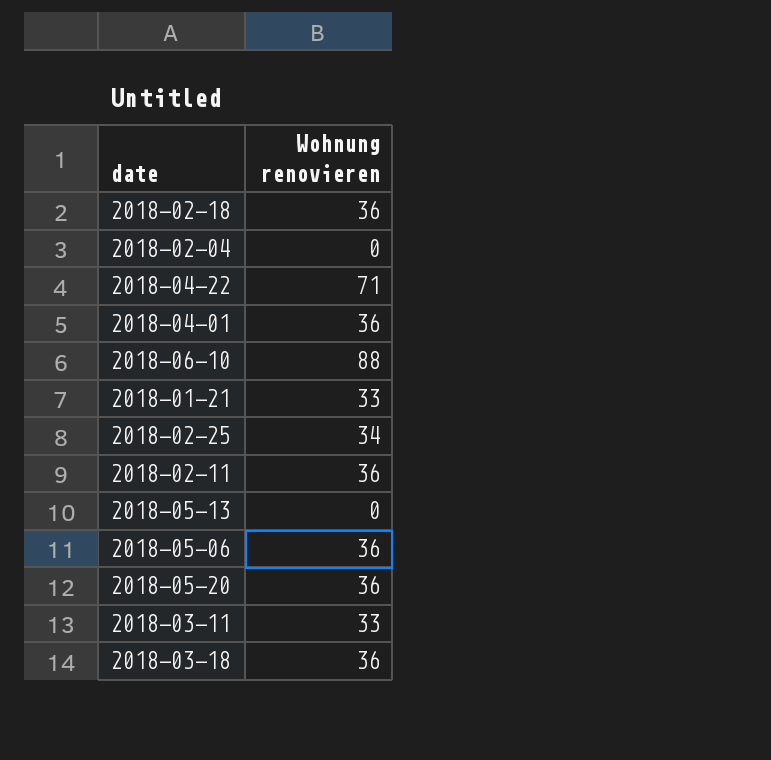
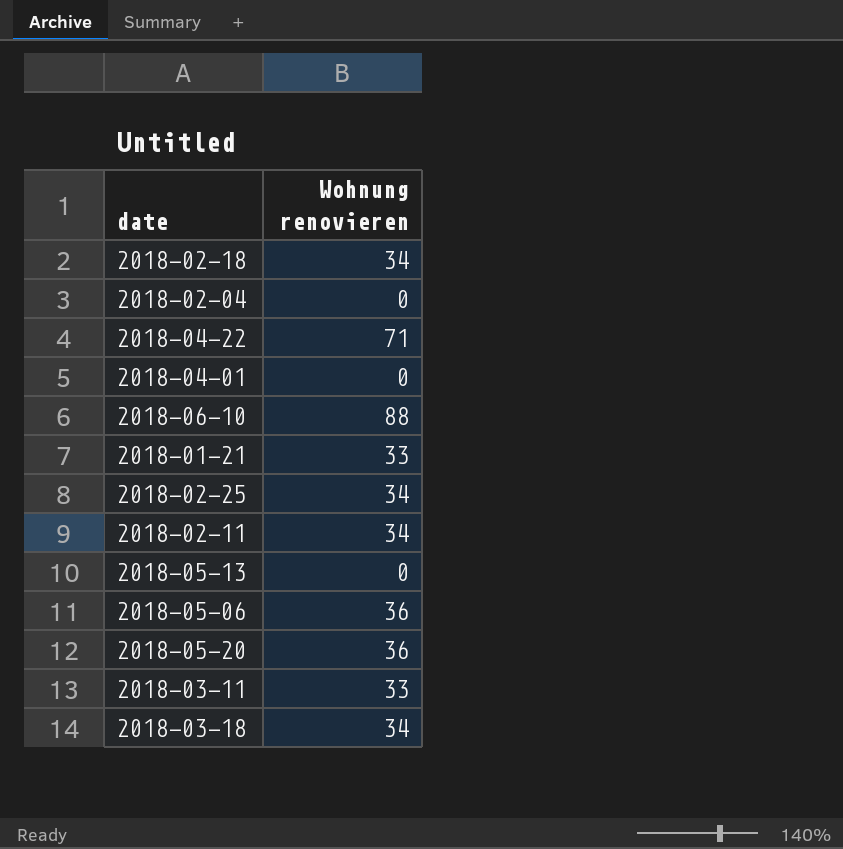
2018-02-18 | Wohnung renovieren: 36 -> 34
2018-04-01 | Wohnung renovieren: 36 -> 0
2018-02-11 | Wohnung renovieren: 36 -> 34
2018-03-18 | Wohnung renovieren: 36 -> 34

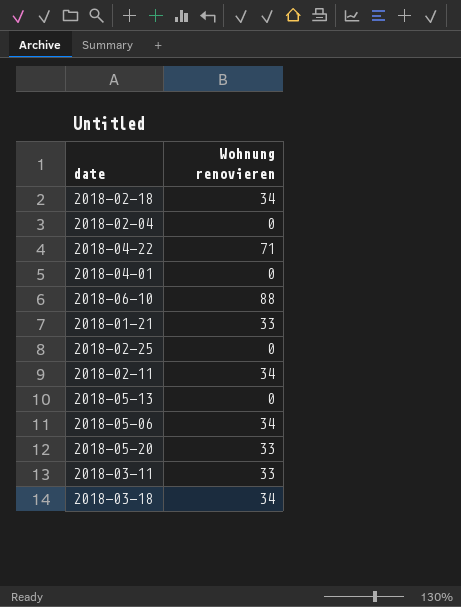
2018-02-25 | Wohnung renovieren: 34 -> 0
2018-05-06 | Wohnung renovieren: 36 -> 34
2018-05-20 | Wohnung renovieren: 36 -> 33

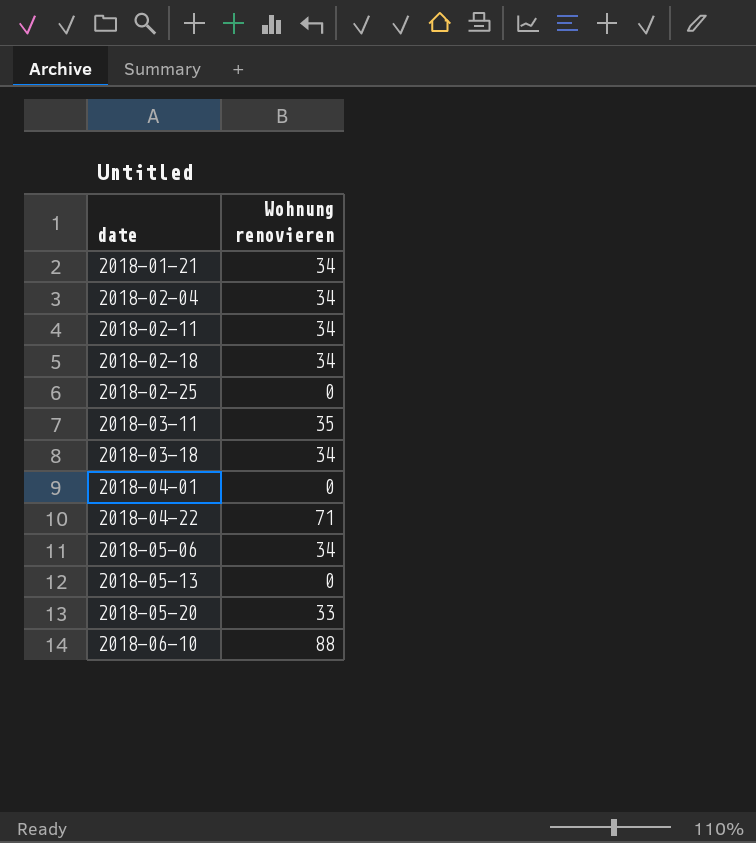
row order: none -> date ascending
2018-01-21 | Wohnung renovieren: 33 -> 34
2018-02-04 | Wohnung renovieren: 0 -> 34
2018-03-11 | Wohnung renovieren: 33 -> 35

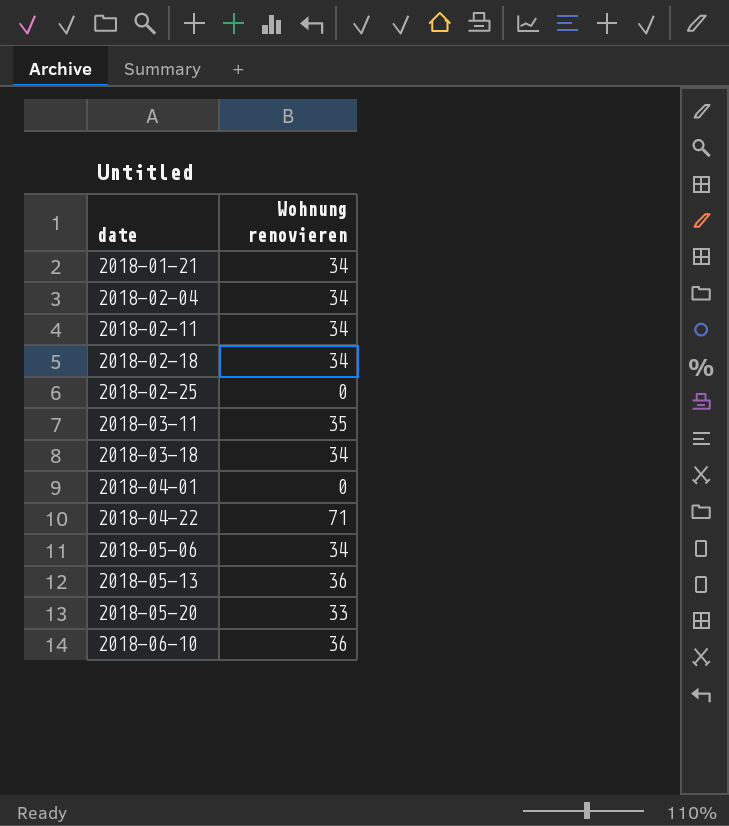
2018-05-13 | Wohnung renovieren: 0 -> 36
2018-06-10 | Wohnung renovieren: 88 -> 36

